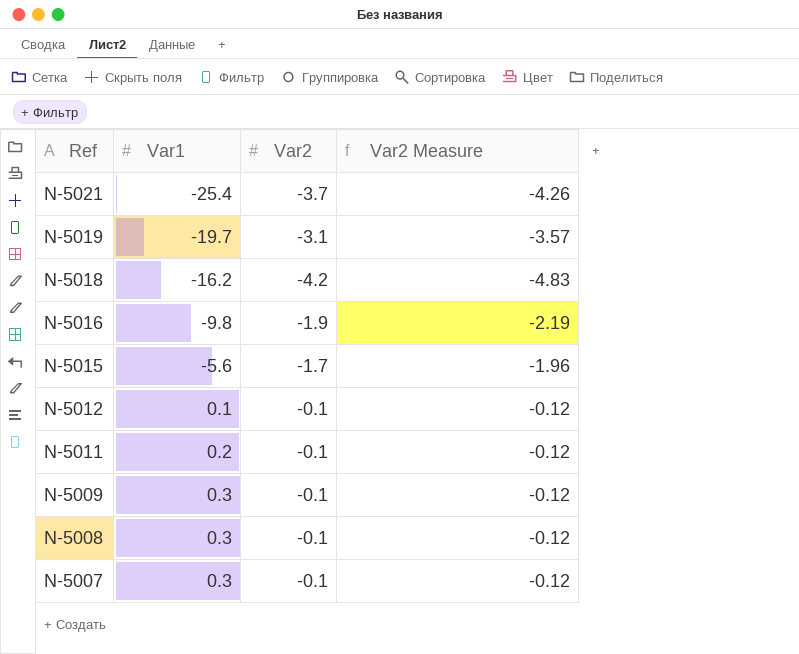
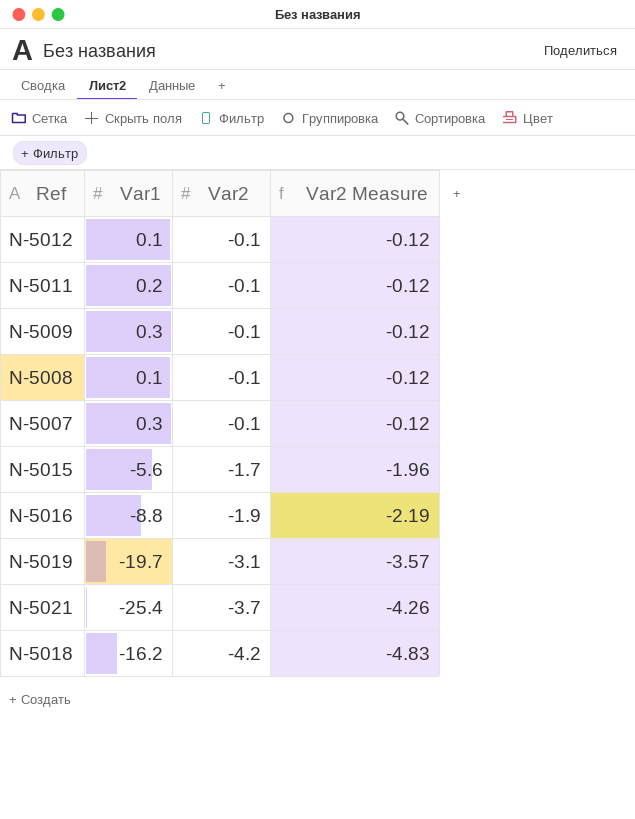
row order: Ref descending -> Var2 descending
N-5008 | Var1: 0.3 -> 0.1
N-5016 | Var1: -9.8 -> -8.8

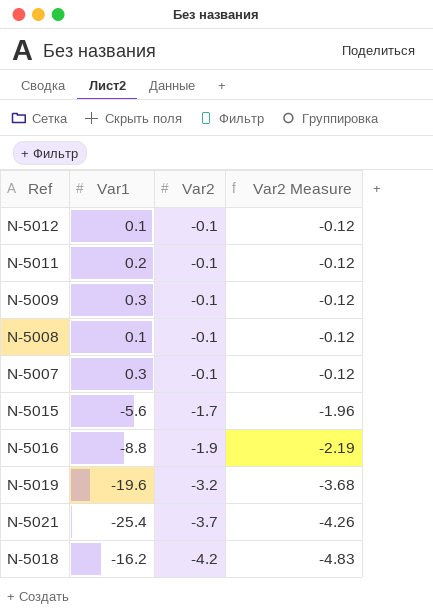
N-5019 | Var1: -19.7 -> -19.6
N-5019 | Var2: -3.1 -> -3.2
N-5019 | Var2 Measure: -3.57 -> -3.68

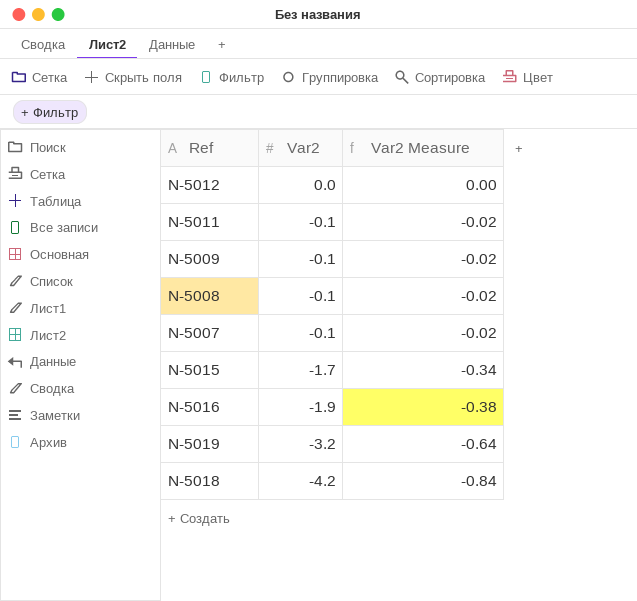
column Var1 | position: 2 -> none
column Var2 Measure | formula: [Var2] * 1.15 -> [Var2] * 0.2
row N-5021: -25.4 | -3.7 | -4.26 -> none
N-5012 | Var2: -0.1 -> 0.0

